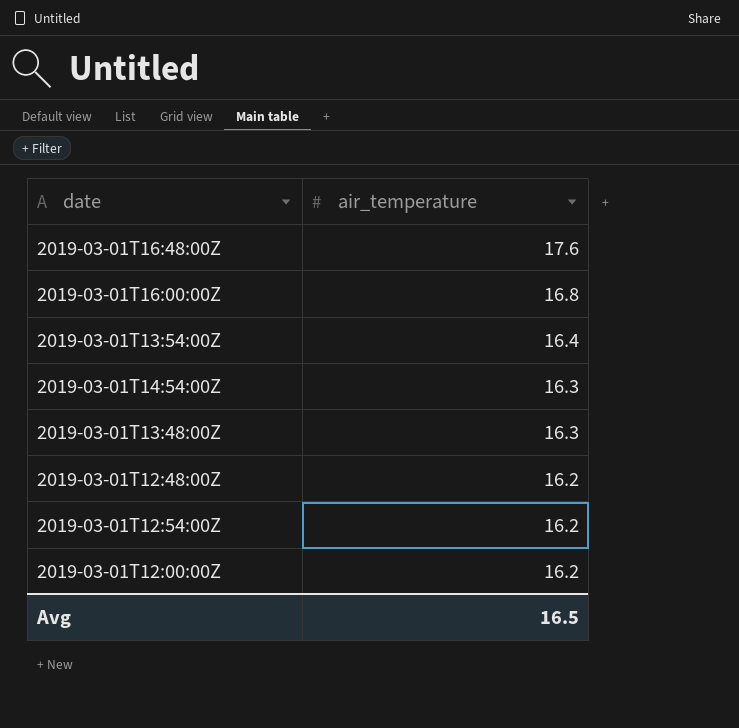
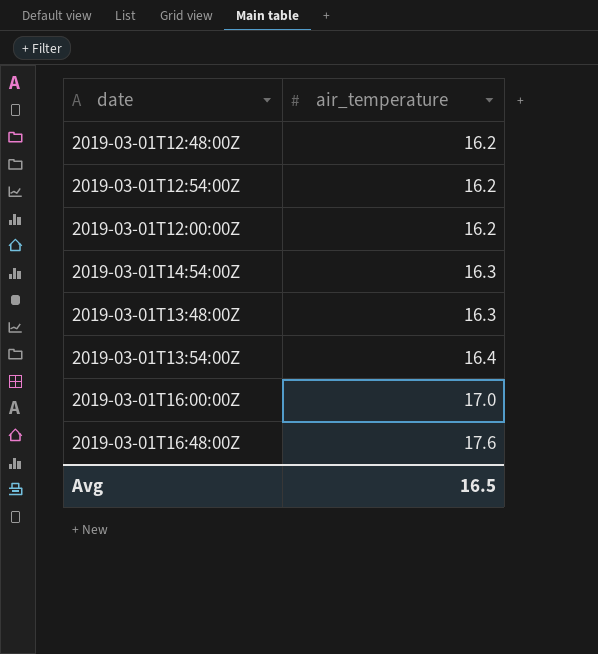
row order: air_temperature descending -> air_temperature ascending
2019-03-01T16:00:00Z | air_temperature: 16.8 -> 17.0

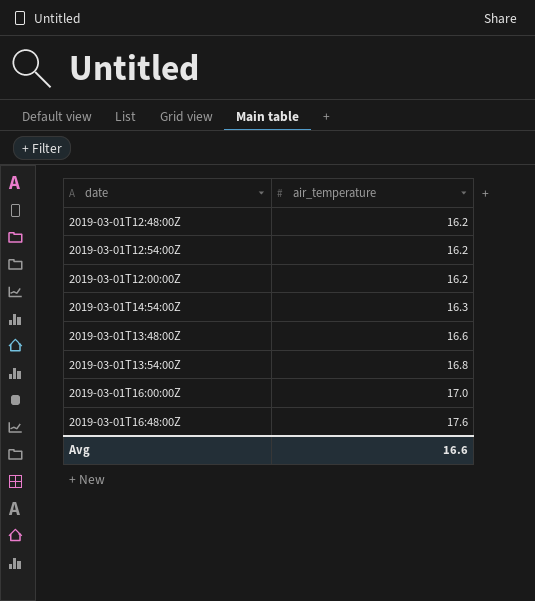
2019-03-01T13:48:00Z | air_temperature: 16.3 -> 16.6
2019-03-01T13:54:00Z | air_temperature: 16.4 -> 16.8
Avg | air_temperature: 16.5 -> 16.6

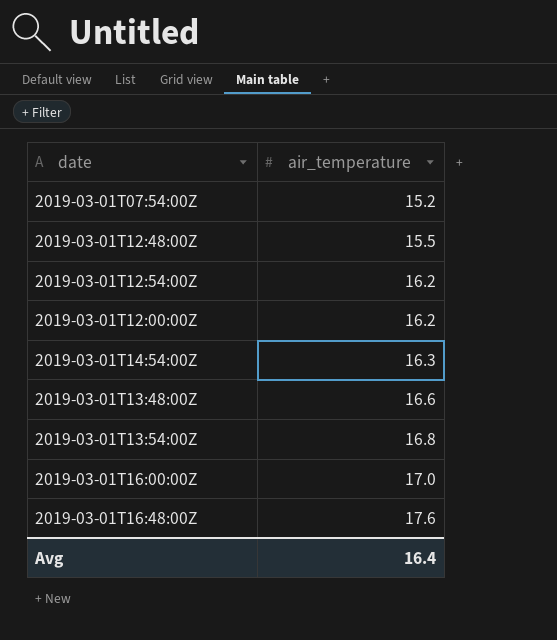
row 2019-03-01T07:54:00Z: none -> 15.2
2019-03-01T12:48:00Z | air_temperature: 16.2 -> 15.5
Avg | air_temperature: 16.6 -> 16.4

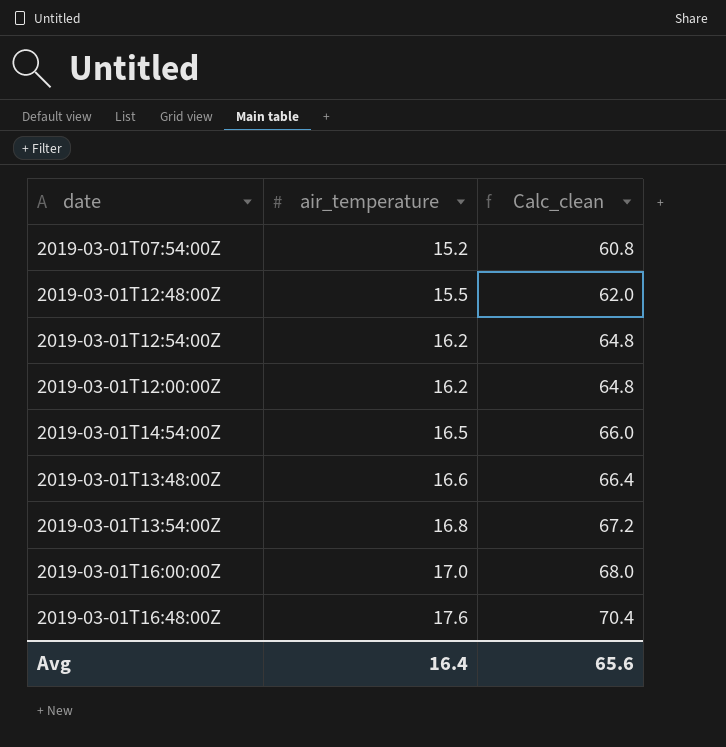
column Calc_clean | formula: none -> [air_temperature] * 4
2019-03-01T14:54:00Z | air_temperature: 16.3 -> 16.5

